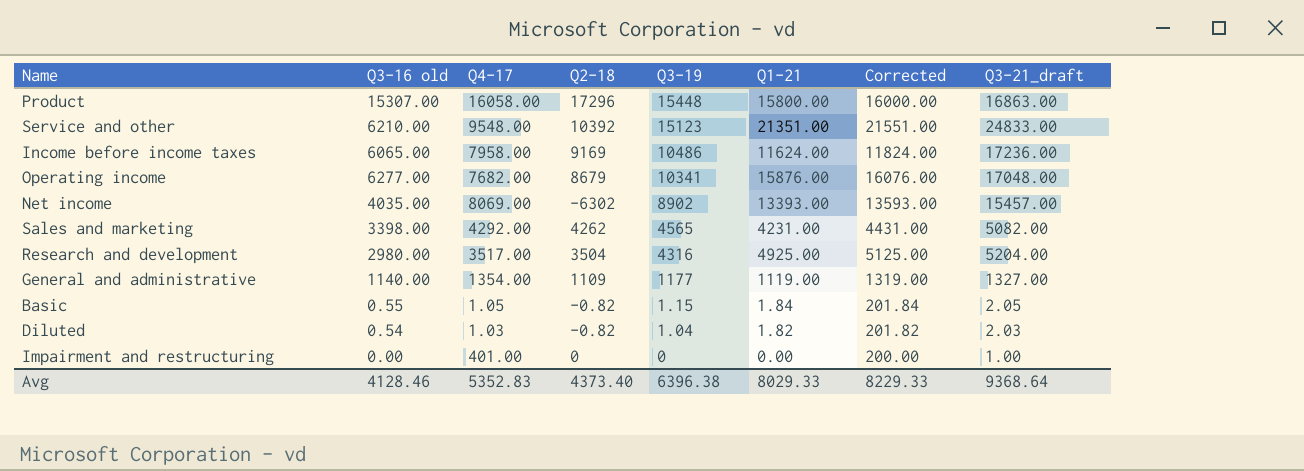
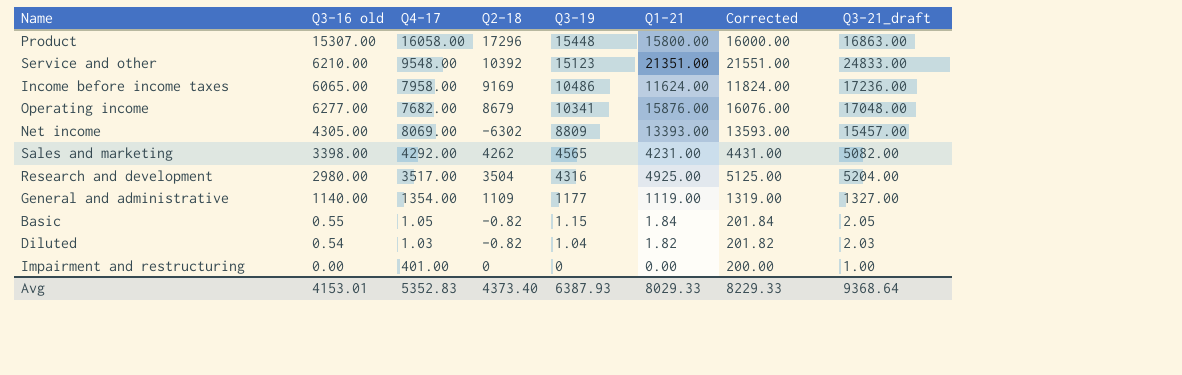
Net income | Q3-16 old: 4035.00 -> 4305.00
Net income | Q3-19: 8902 -> 8809
Avg | Q3-16 old: 4128.46 -> 4153.01
Avg | Q3-19: 6396.38 -> 6387.93

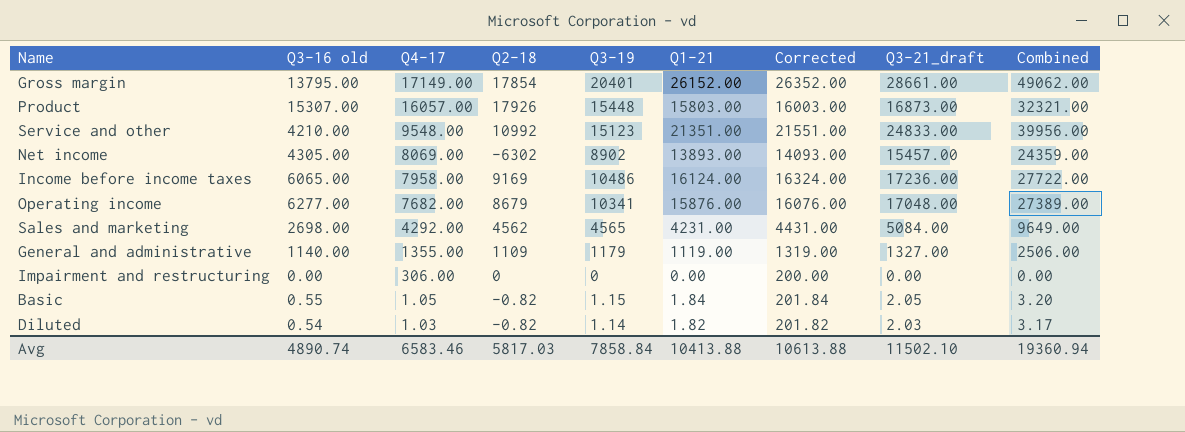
row order: Q3-19 descending -> Q4-17 descending
column Combined | formula: none -> [Q3-19] + [Q3-21_draft]
row Research and development: 2980.00 | 3517.00 | 3504 | 4316 | 4925.00 | 5125.00 | 5204.00 -> none
row Gross margin: none -> 13795.00 | 17149.00 | 17854 | 20401 | 26152.00 | 26352.00 | 28661.00 | 49062.00
Product | Q4-17: 16058.00 -> 16057.00
Product | Q2-18: 17296 -> 17926
Product | Q1-21: 15800.00 -> 15803.00
Product | Corrected: 16000.00 -> 16003.00
Product | Q3-21_draft: 16863.00 -> 16873.00
Service and other | Q3-16 old: 6210.00 -> 4210.00
Service and other | Q2-18: 10392 -> 10992
Net income | Q3-19: 8809 -> 8902
Net income | Q1-21: 13393.00 -> 13893.00
Net income | Corrected: 13593.00 -> 14093.00
Income before income taxes | Q1-21: 11624.00 -> 16124.00
Income before income taxes | Corrected: 11824.00 -> 16324.00
Sales and marketing | Q3-16 old: 3398.00 -> 2698.00
Sales and marketing | Q2-18: 4262 -> 4562
Sales and marketing | Q3-21_draft: 5082.00 -> 5084.00
General and administrative | Q4-17: 1354.00 -> 1355.00
General and administrative | Q3-19: 1177 -> 1179
Impairment and restructuring | Q4-17: 401.00 -> 306.00
Impairment and restructuring | Q3-21_draft: 1.00 -> 0.00
Diluted | Q3-19: 1.04 -> 1.14
Avg | Q3-16 old: 4153.01 -> 4890.74
Avg | Q4-17: 5352.83 -> 6583.46
Avg | Q2-18: 4373.40 -> 5817.03
Avg | Q3-19: 6387.93 -> 7858.84
Avg | Q1-21: 8029.33 -> 10413.88
Avg | Corrected: 8229.33 -> 10613.88
Avg | Q3-21_draft: 9368.64 -> 11502.10

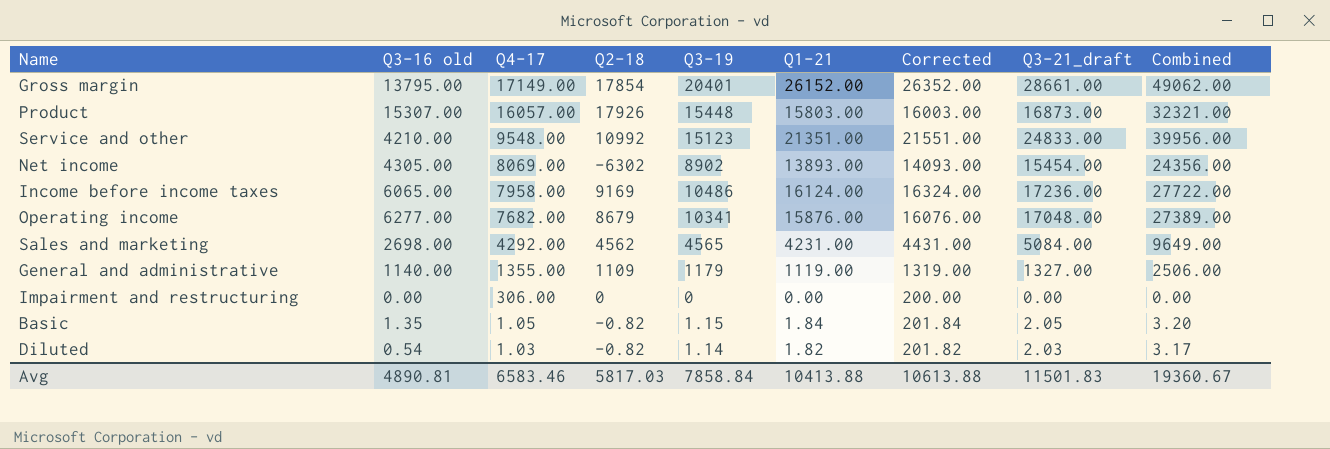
Net income | Q3-21_draft: 15457.00 -> 15454.00
Net income | Combined: 24359.00 -> 24356.00
Basic | Q3-16 old: 0.55 -> 1.35
Avg | Q3-16 old: 4890.74 -> 4890.81
Avg | Q3-21_draft: 11502.10 -> 11501.83
Avg | Combined: 19360.94 -> 19360.67

